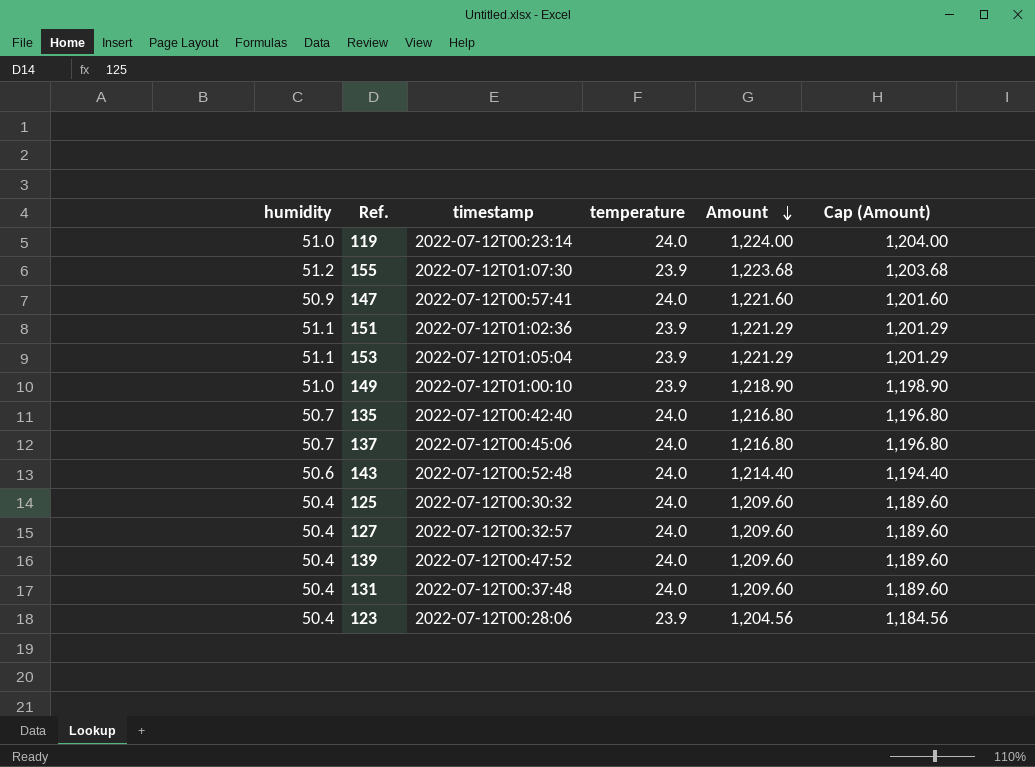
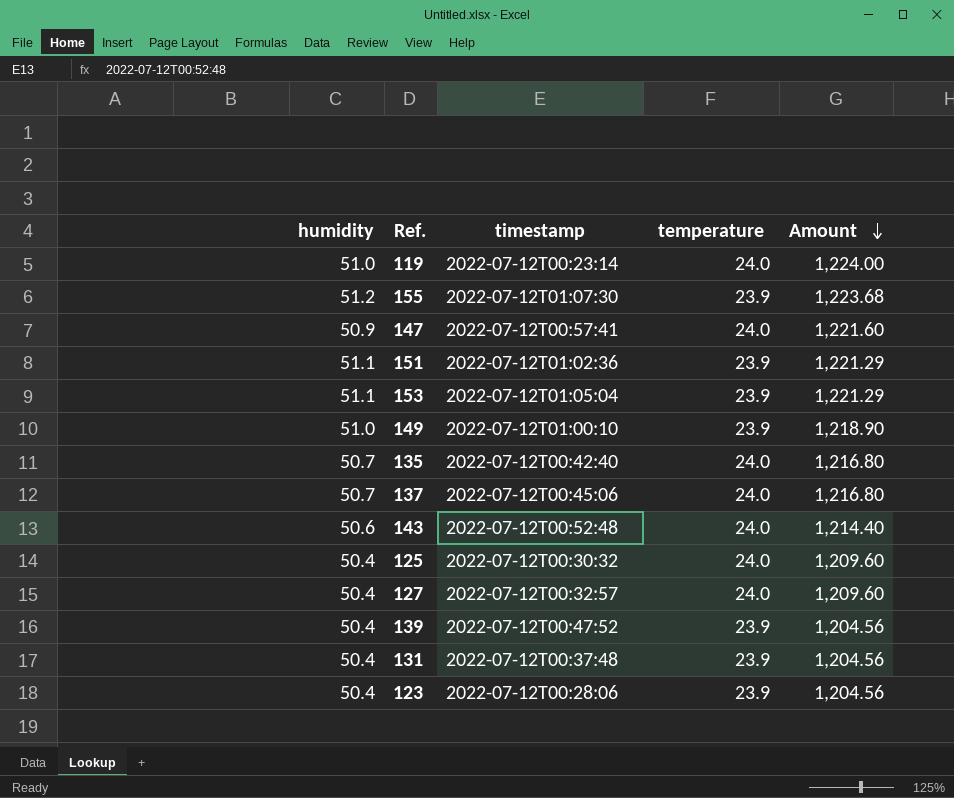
column Cap (Amount) | formula: [Amount] - 20 -> none
139 | temperature: 24.0 -> 23.9
139 | Amount: 1,209.60 -> 1,204.56
131 | temperature: 24.0 -> 23.9
131 | Amount: 1,209.60 -> 1,204.56

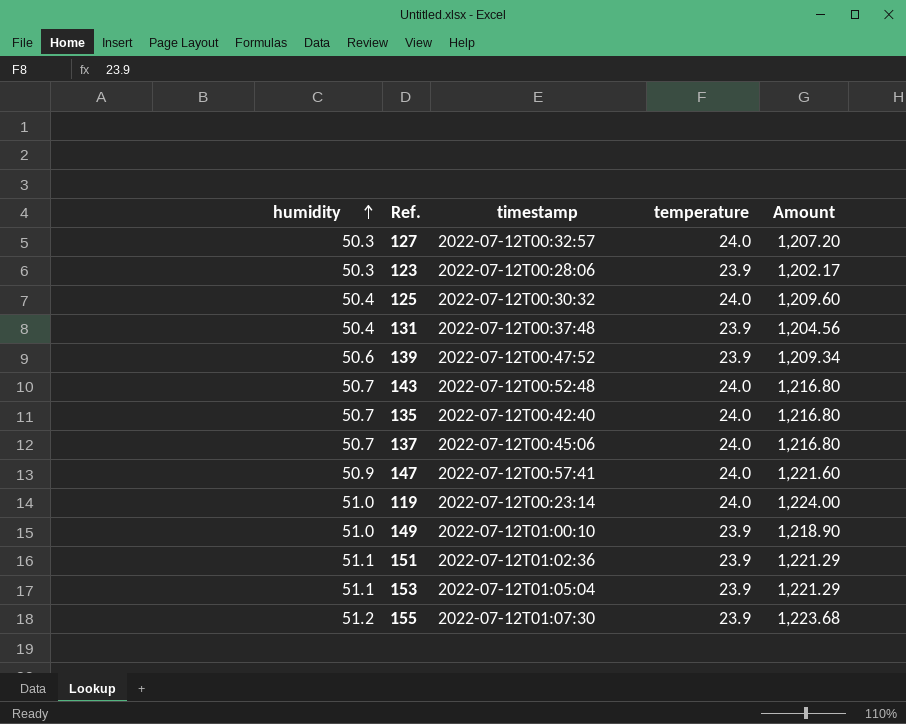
row order: Amount descending -> humidity ascending
127 | humidity: 50.4 -> 50.3
127 | Amount: 1,209.60 -> 1,207.20
123 | humidity: 50.4 -> 50.3
123 | Amount: 1,204.56 -> 1,202.17
139 | humidity: 50.4 -> 50.6
139 | Amount: 1,204.56 -> 1,209.34
143 | humidity: 50.6 -> 50.7
143 | Amount: 1,214.40 -> 1,216.80

